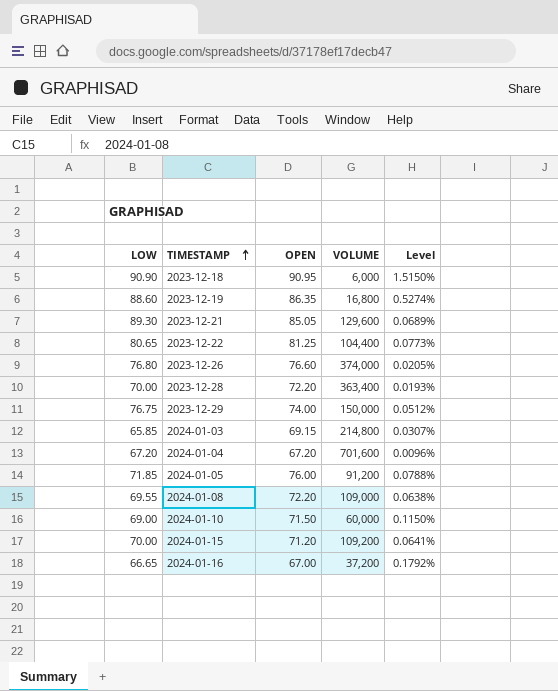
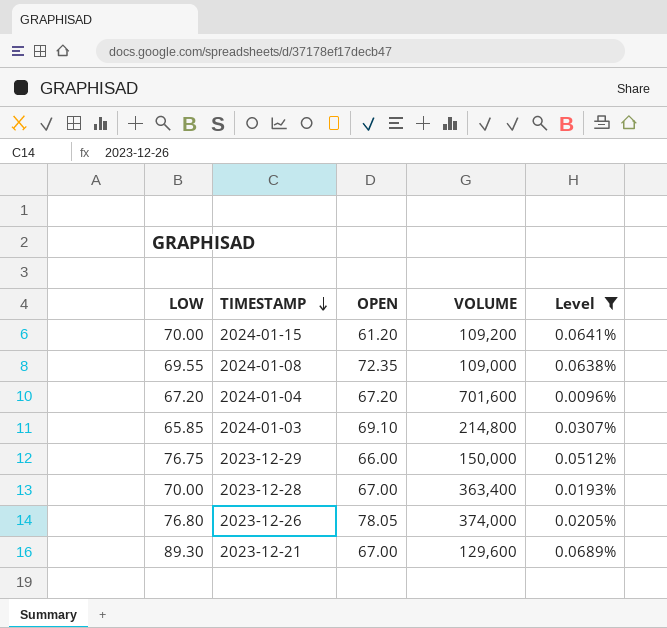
filter: none -> Level <= 0.0689%
row order: TIMESTAMP ascending -> TIMESTAMP descending
2024-01-15 | OPEN: 71.20 -> 61.20
2024-01-08 | OPEN: 72.20 -> 72.35
2024-01-03 | OPEN: 69.15 -> 69.10
2023-12-29 | OPEN: 74.00 -> 66.00
2023-12-28 | OPEN: 72.20 -> 67.00
2023-12-26 | OPEN: 76.60 -> 78.05
2023-12-21 | OPEN: 85.05 -> 67.00

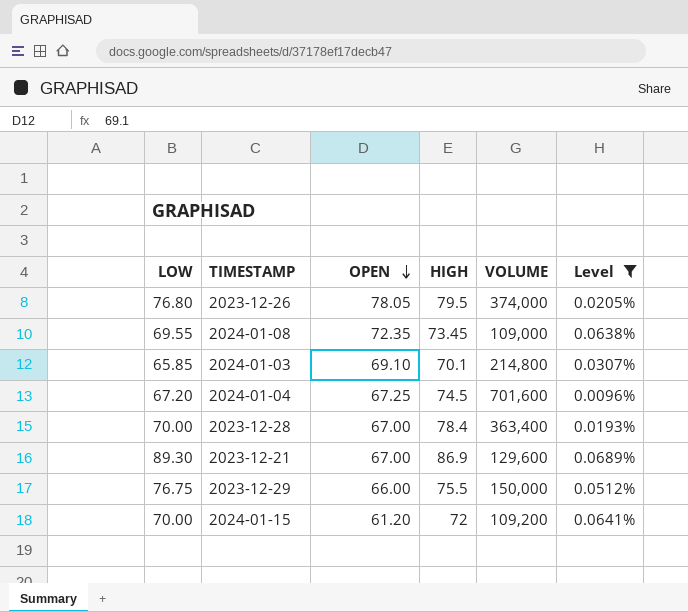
row order: TIMESTAMP descending -> OPEN descending
column HIGH | position: none -> 4
2024-01-04 | OPEN: 67.20 -> 67.25

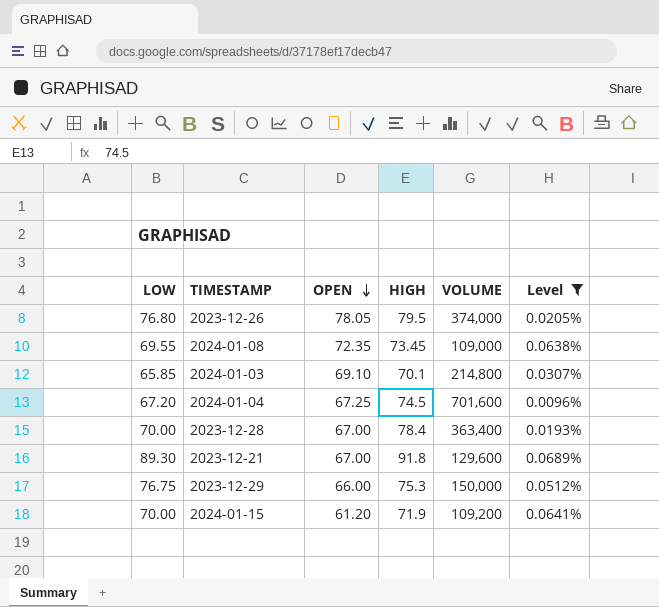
2023-12-21 | HIGH: 86.9 -> 91.8
2023-12-29 | HIGH: 75.5 -> 75.3
2024-01-15 | HIGH: 72 -> 71.9

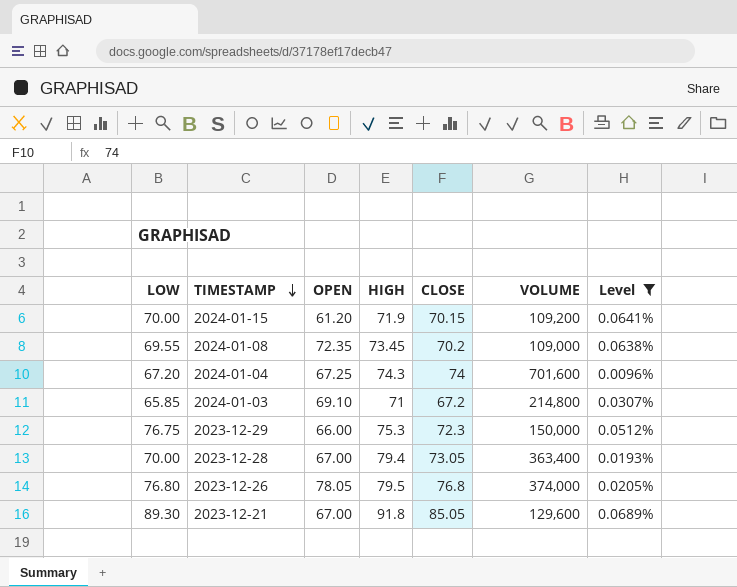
row order: OPEN descending -> TIMESTAMP descending
column CLOSE | position: none -> 5
2024-01-04 | HIGH: 74.5 -> 74.3
2024-01-03 | HIGH: 70.1 -> 71
2023-12-28 | HIGH: 78.4 -> 79.4

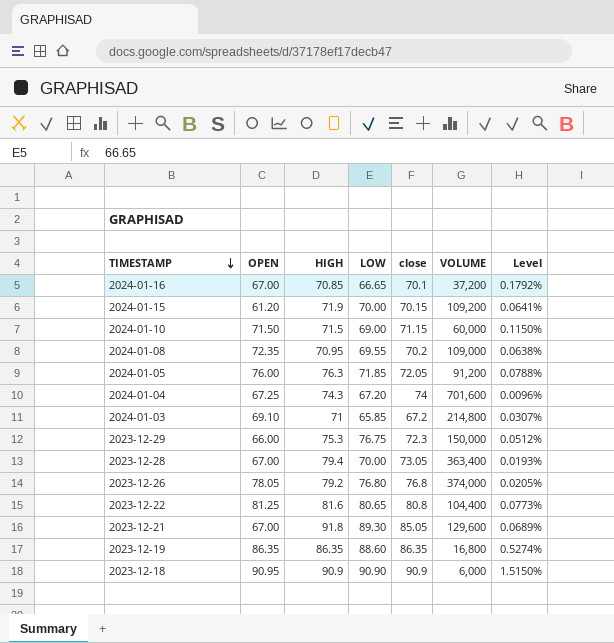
filter: Level <= 0.0689% -> none
column LOW | position: 1 -> 4
column name: CLOSE -> close
2024-01-08 | HIGH: 73.45 -> 70.95
2023-12-26 | HIGH: 79.5 -> 79.2

